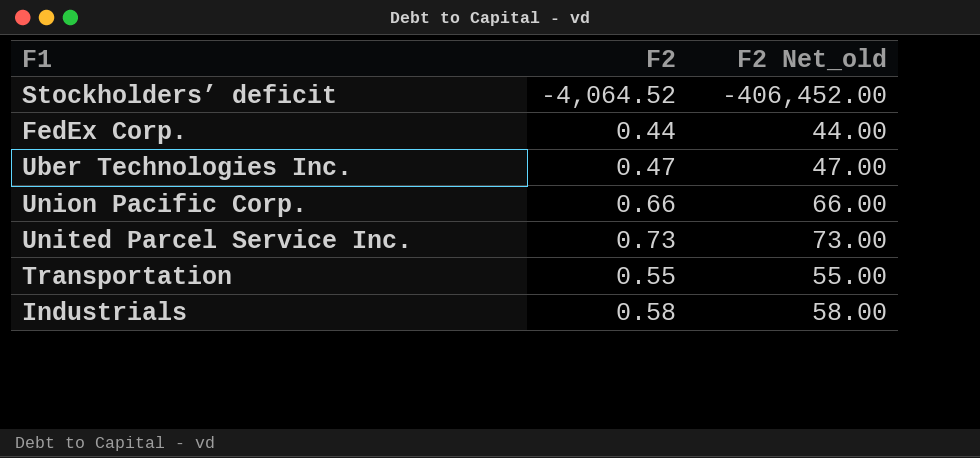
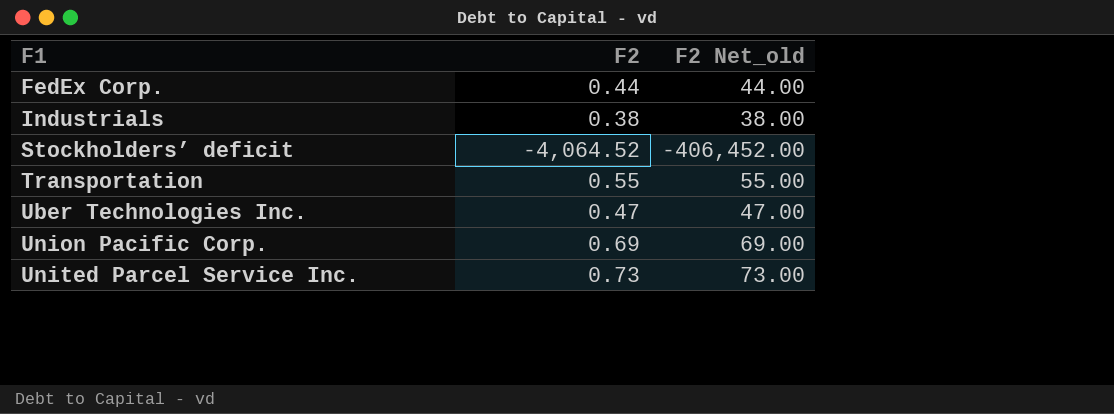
row order: none -> F1 ascending
Industrials | F2: 0.58 -> 0.38
Industrials | F2 Net_old: 58.00 -> 38.00
Union Pacific Corp. | F2: 0.66 -> 0.69
Union Pacific Corp. | F2 Net_old: 66.00 -> 69.00

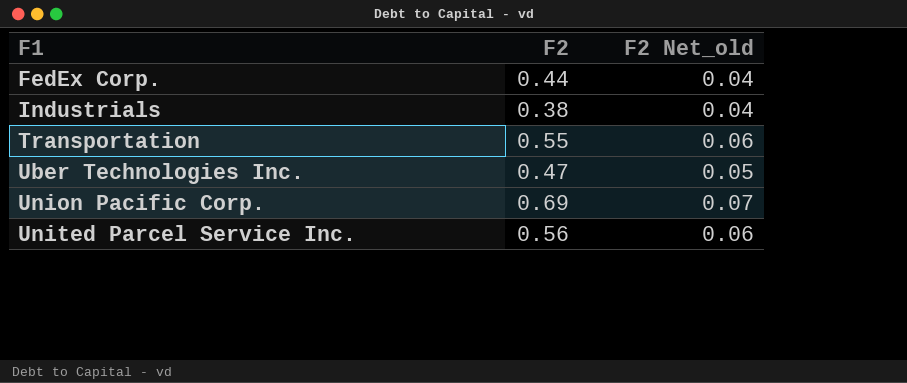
column F2 Net_old | formula: [F2] * 100 -> [F2] * 0.1
row Stockholders’ deficit: -4,064.52 | -406,452.00 -> none
United Parcel Service Inc. | F2: 0.73 -> 0.56

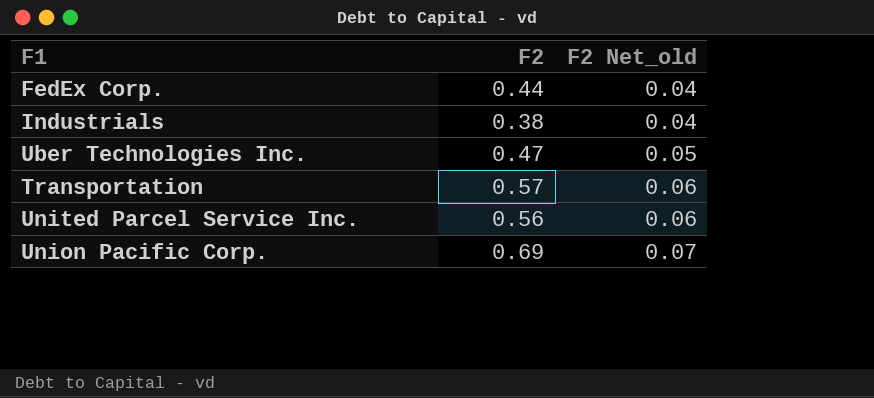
row order: F1 ascending -> F2 Net_old ascending
Transportation | F2: 0.55 -> 0.57

